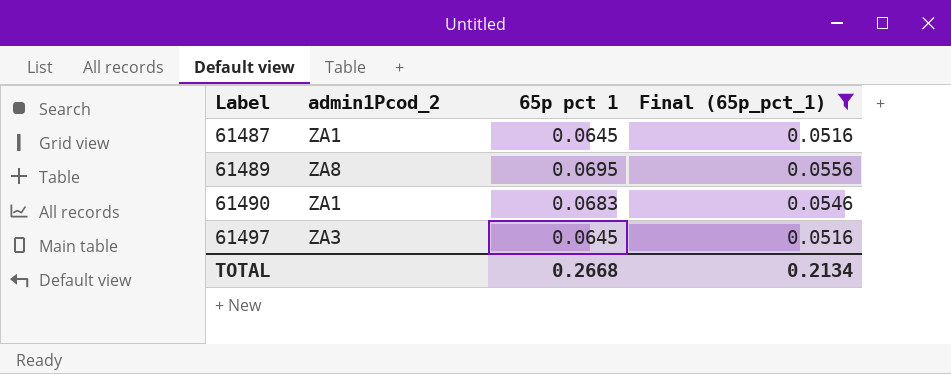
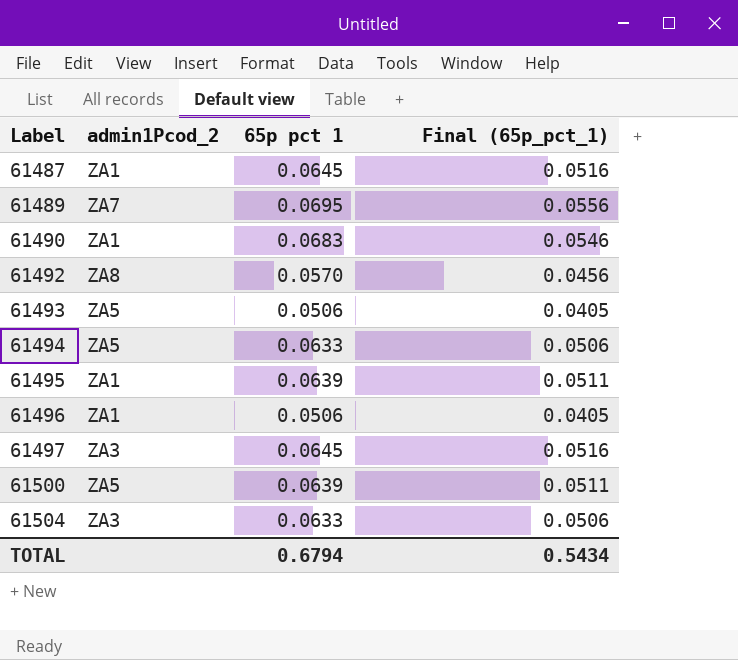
filter: Final (65p_pct_1) >= 0.0516 -> none
61489 | admin1Pcod_2: ZA8 -> ZA7
TOTAL | 65p pct 1: 0.2668 -> 0.6794
TOTAL | Final (65p_pct_1): 0.2134 -> 0.5434

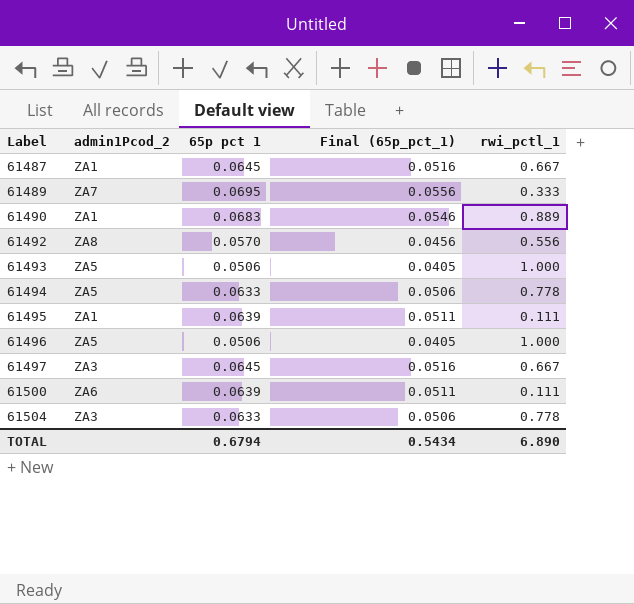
column rwi_pctl_1 | position: none -> 5
61496 | admin1Pcod_2: ZA1 -> ZA5
61500 | admin1Pcod_2: ZA5 -> ZA6

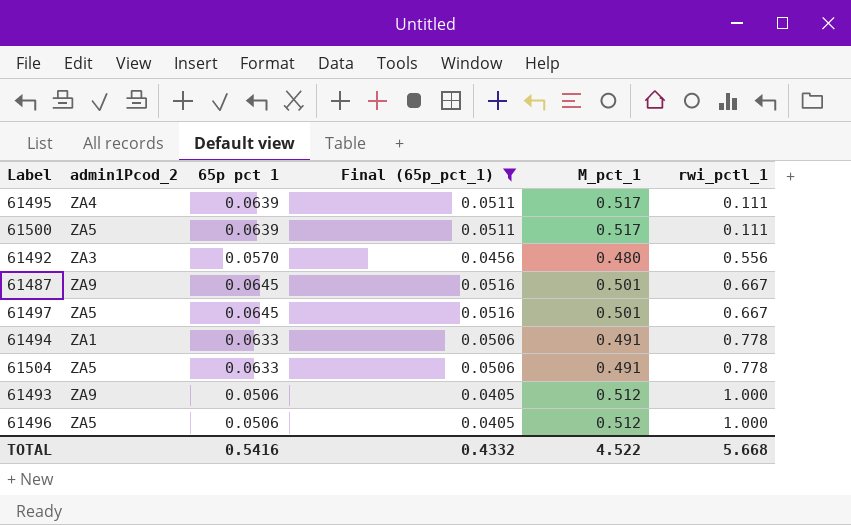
filter: none -> Final (65p_pct_1) <= 0.0516
row order: Label ascending -> rwi_pctl_1 ascending
column M_pct_1 | position: none -> 5
61495 | admin1Pcod_2: ZA1 -> ZA4
61500 | admin1Pcod_2: ZA6 -> ZA5
61492 | admin1Pcod_2: ZA8 -> ZA3
61487 | admin1Pcod_2: ZA1 -> ZA9
61497 | admin1Pcod_2: ZA3 -> ZA5
61494 | admin1Pcod_2: ZA5 -> ZA1
61504 | admin1Pcod_2: ZA3 -> ZA5
61493 | admin1Pcod_2: ZA5 -> ZA9
TOTAL | 65p pct 1: 0.6794 -> 0.5416
TOTAL | Final (65p_pct_1): 0.5434 -> 0.4332
TOTAL | rwi_pctl_1: 6.890 -> 5.668

